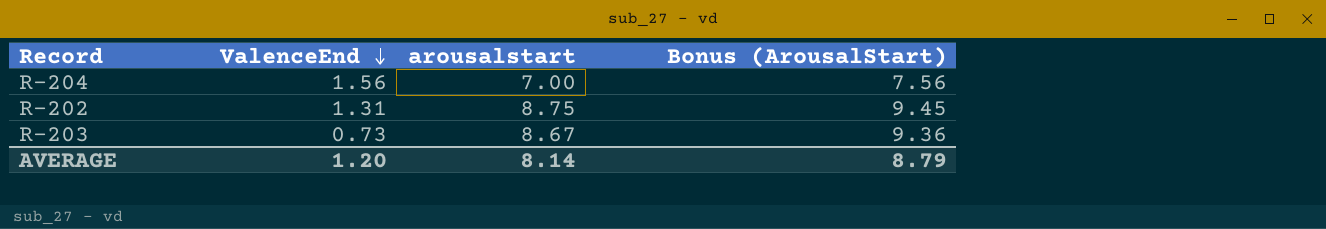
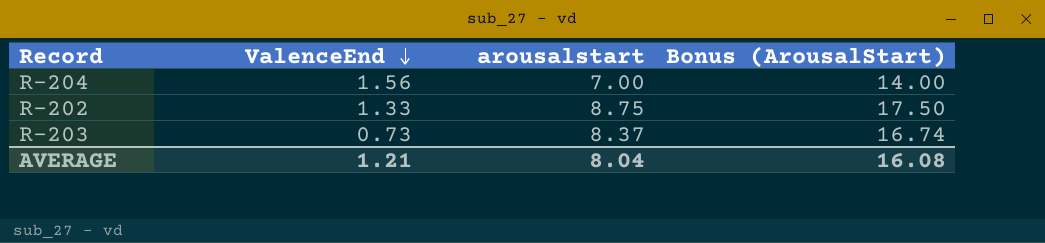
column Bonus (ArousalStart) | formula: [arousalstart] * 1.08 -> [arousalstart] * 2
R-202 | ValenceEnd: 1.31 -> 1.33
R-203 | arousalstart: 8.67 -> 8.37
AVERAGE | ValenceEnd: 1.20 -> 1.21
AVERAGE | arousalstart: 8.14 -> 8.04
AVERAGE | Bonus (ArousalStart): 8.79 -> 16.08

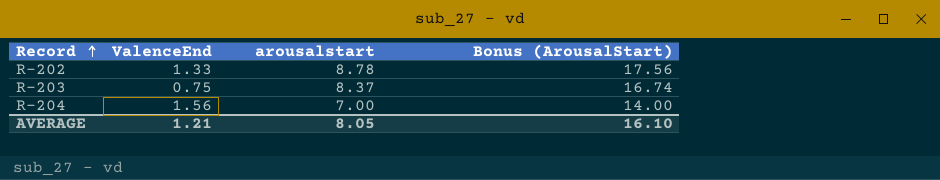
row order: ValenceEnd descending -> Record ascending
R-202 | arousalstart: 8.75 -> 8.78
R-202 | Bonus (ArousalStart): 17.50 -> 17.56
R-203 | ValenceEnd: 0.73 -> 0.75
AVERAGE | arousalstart: 8.04 -> 8.05
AVERAGE | Bonus (ArousalStart): 16.08 -> 16.10

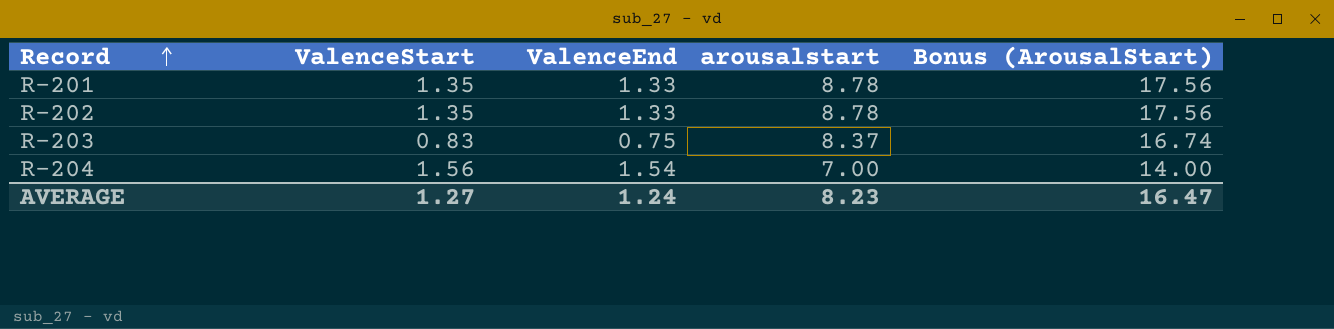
column ValenceStart | position: none -> 2
row R-201: none -> 1.35 | 1.33 | 8.78 | 17.56
R-204 | ValenceEnd: 1.56 -> 1.54
AVERAGE | ValenceEnd: 1.21 -> 1.24
AVERAGE | arousalstart: 8.05 -> 8.23
AVERAGE | Bonus (ArousalStart): 16.10 -> 16.47

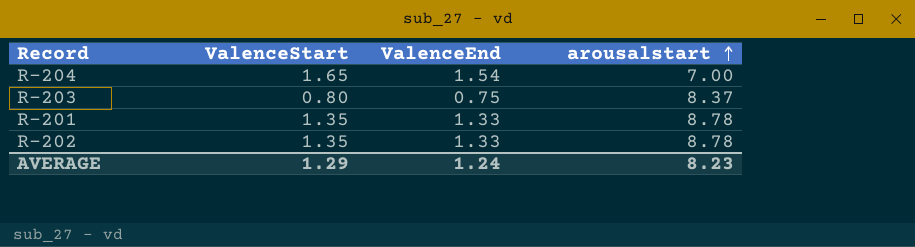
row order: Record ascending -> arousalstart ascending
column Bonus (ArousalStart) | formula: [arousalstart] * 2 -> none
R-204 | ValenceStart: 1.56 -> 1.65
R-203 | ValenceStart: 0.83 -> 0.80
AVERAGE | ValenceStart: 1.27 -> 1.29

